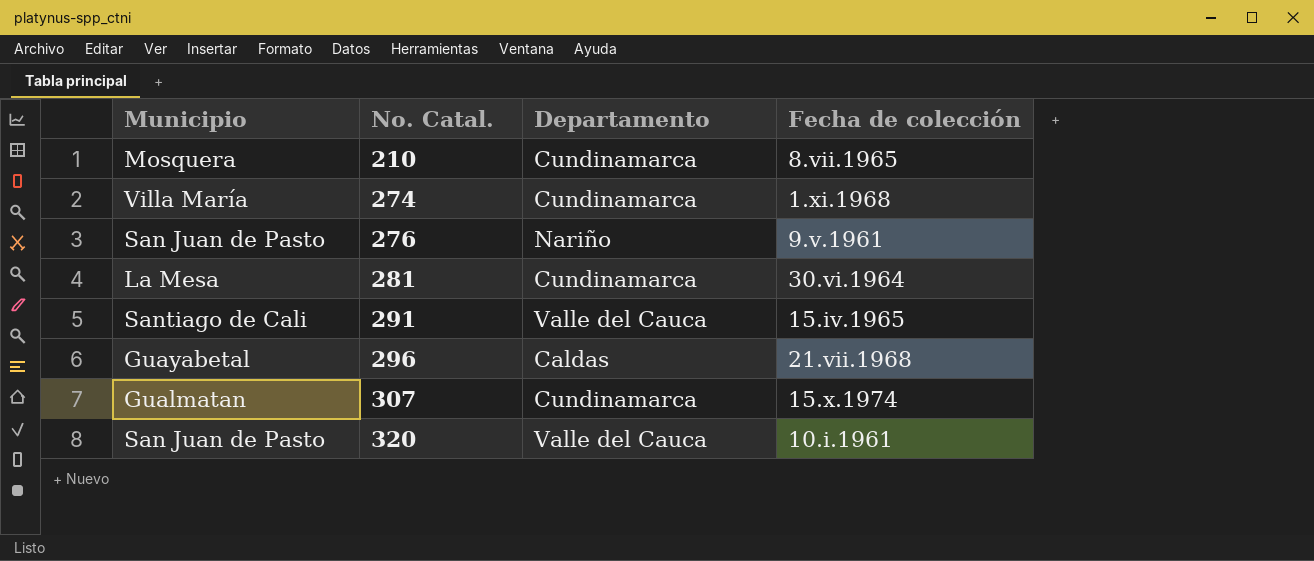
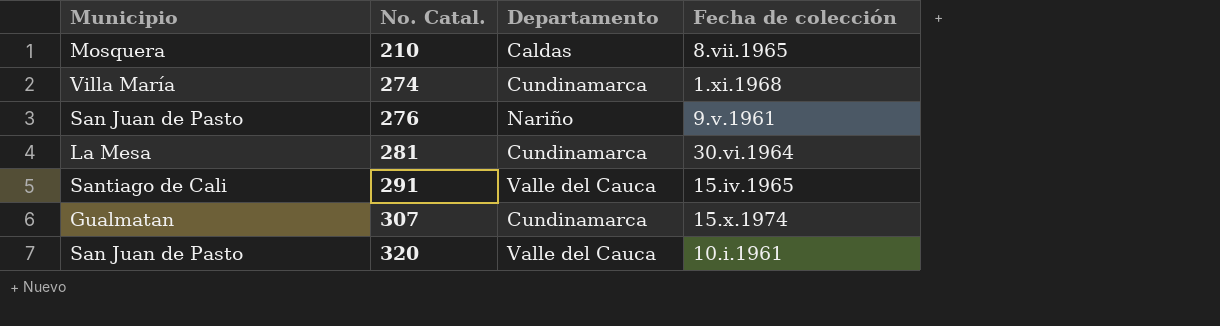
row 296: Guayabetal | Caldas | 21.vii.1968 -> none
210 | Departamento: Cundinamarca -> Caldas

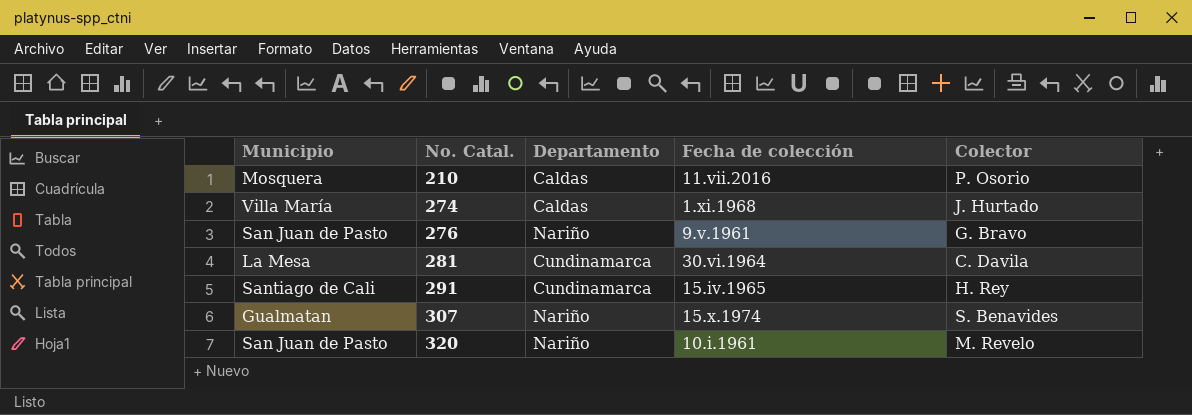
column Colector | position: none -> 5
210 | Fecha de colección: 8.vii.1965 -> 11.vii.2016
274 | Departamento: Cundinamarca -> Caldas
291 | Departamento: Valle del Cauca -> Cundinamarca
307 | Departamento: Cundinamarca -> Nariño
320 | Departamento: Valle del Cauca -> Nariño

